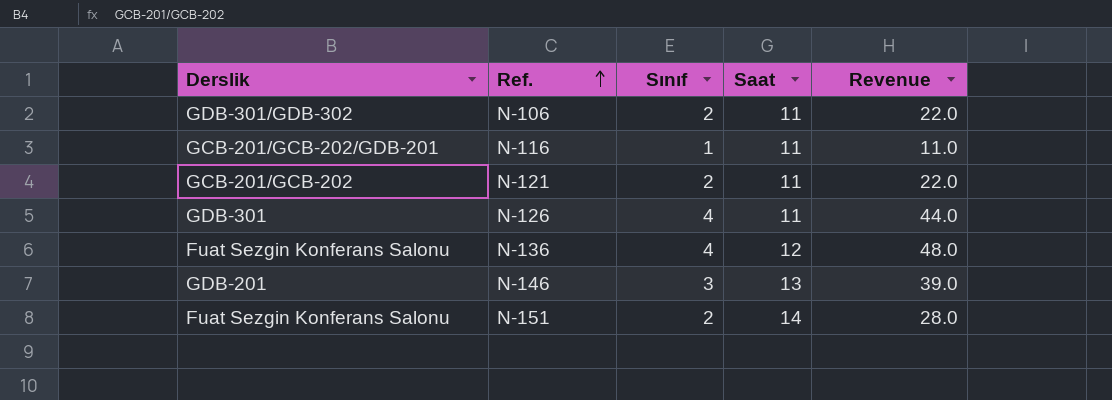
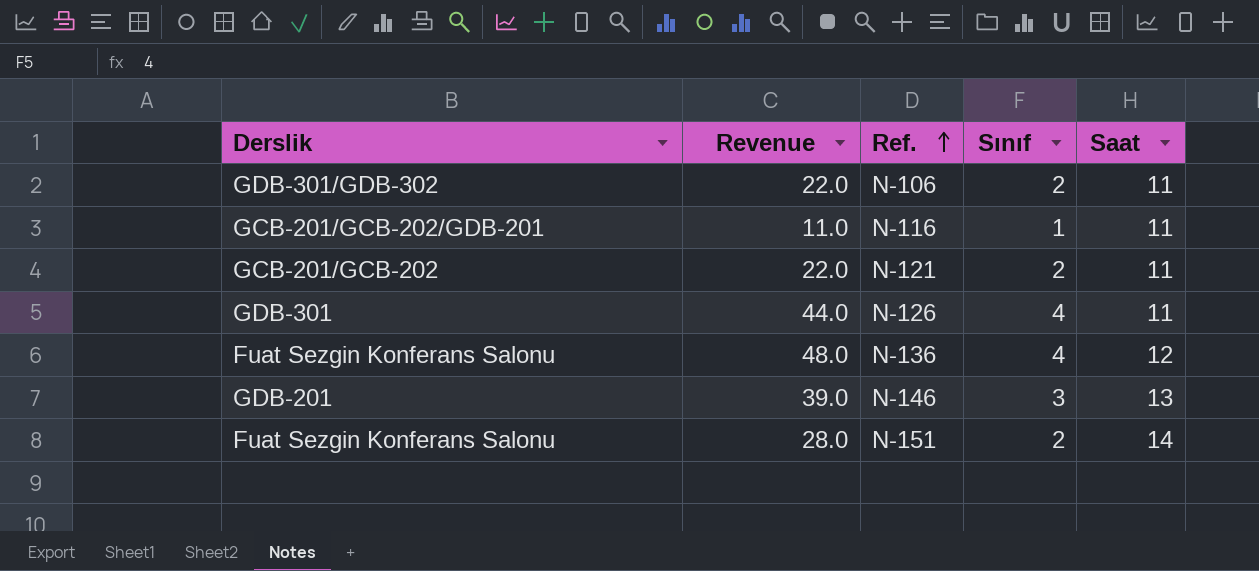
column Revenue | position: 5 -> 2

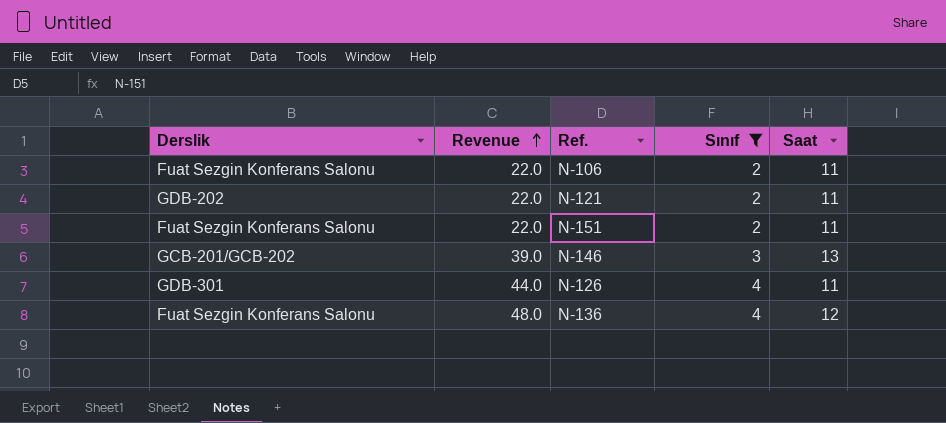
filter: none -> Sınıf != 1
row order: Ref. ascending -> Revenue ascending
N-106 | Derslik: GDB-301/GDB-302 -> Fuat Sezgin Konferans Salonu
N-121 | Derslik: GCB-201/GCB-202 -> GDB-202
N-151 | Revenue: 28.0 -> 22.0
N-151 | Saat: 14 -> 11
N-146 | Derslik: GDB-201 -> GCB-201/GCB-202

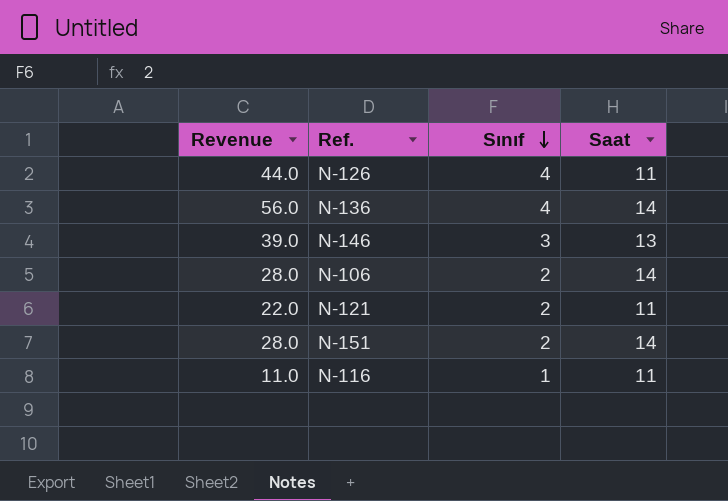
filter: Sınıf != 1 -> none
row order: Revenue ascending -> Sınıf descending
column Derslik | position: 1 -> none
N-136 | Revenue: 48.0 -> 56.0
N-136 | Saat: 12 -> 14
N-106 | Revenue: 22.0 -> 28.0
N-106 | Saat: 11 -> 14
N-151 | Revenue: 22.0 -> 28.0
N-151 | Saat: 11 -> 14

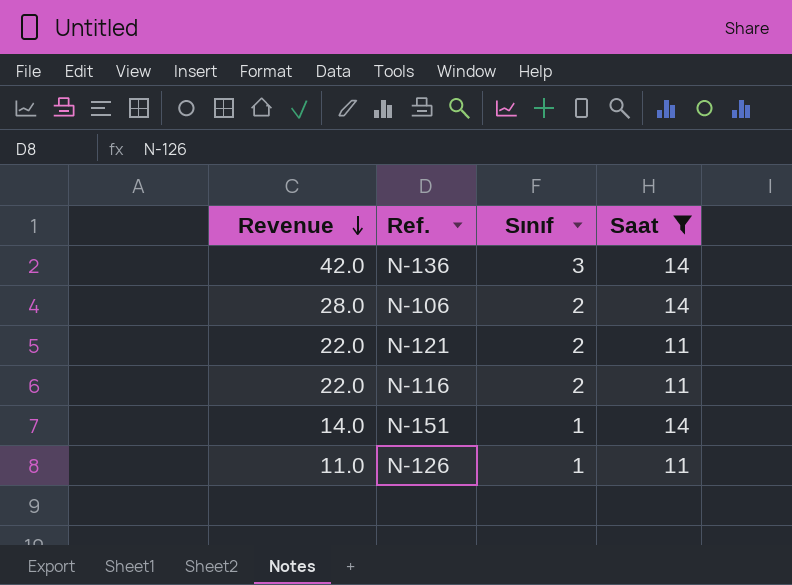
filter: none -> Saat != 13
row order: Sınıf descending -> Revenue descending
N-136 | Revenue: 56.0 -> 42.0
N-136 | Sınıf: 4 -> 3
N-116 | Revenue: 11.0 -> 22.0
N-116 | Sınıf: 1 -> 2
N-151 | Revenue: 28.0 -> 14.0
N-151 | Sınıf: 2 -> 1
N-126 | Revenue: 44.0 -> 11.0
N-126 | Sınıf: 4 -> 1

